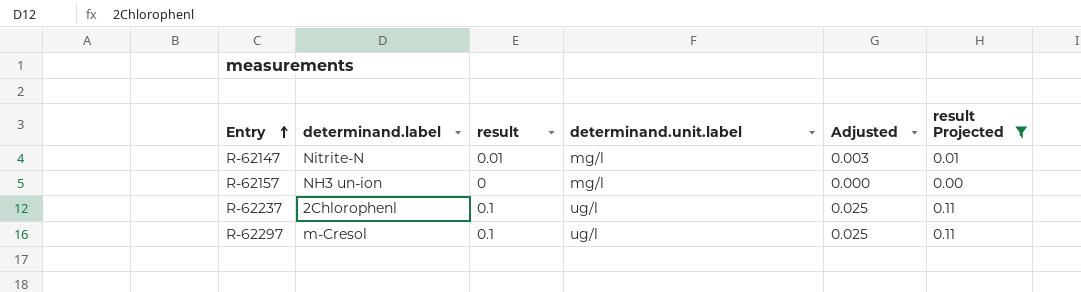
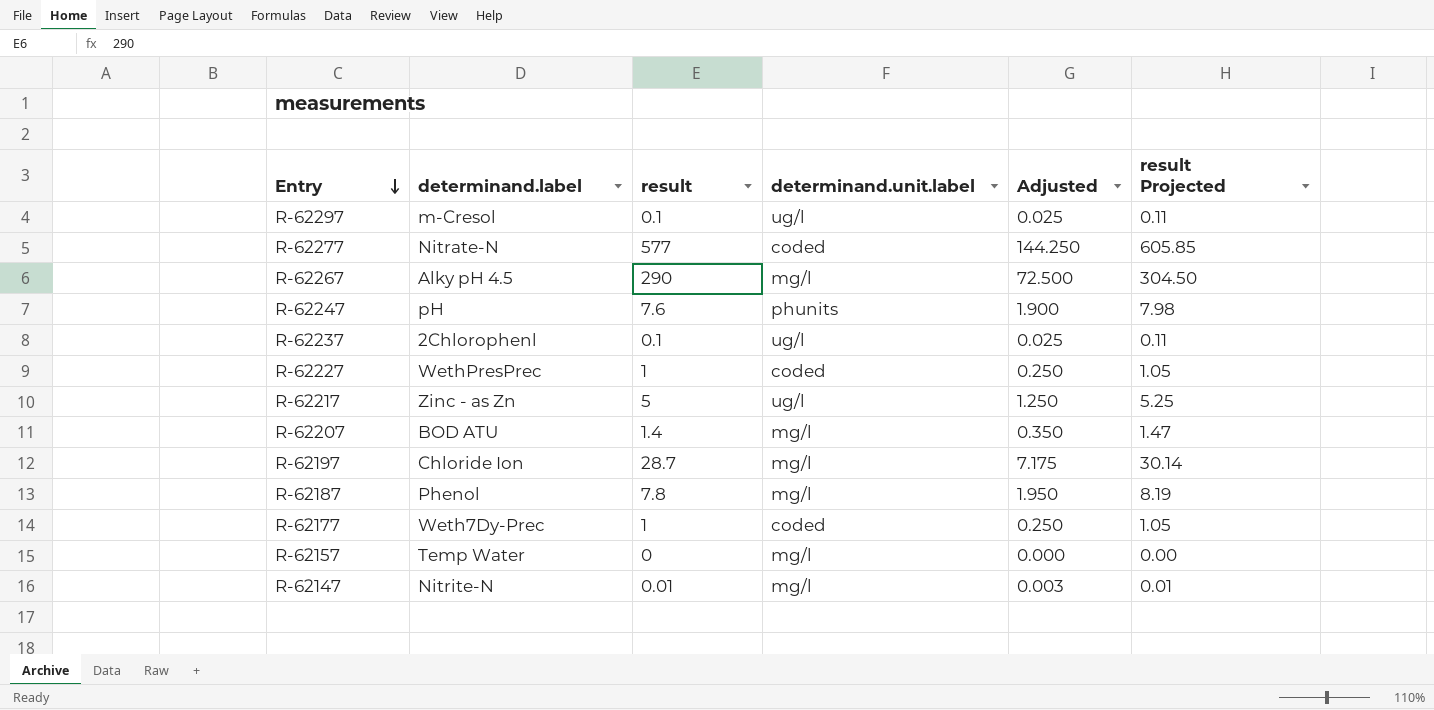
filter: result Projected <= 0.11 -> none
row order: Entry ascending -> Entry descending
R-62157 | determinand.label: NH3 un-ion -> Temp Water

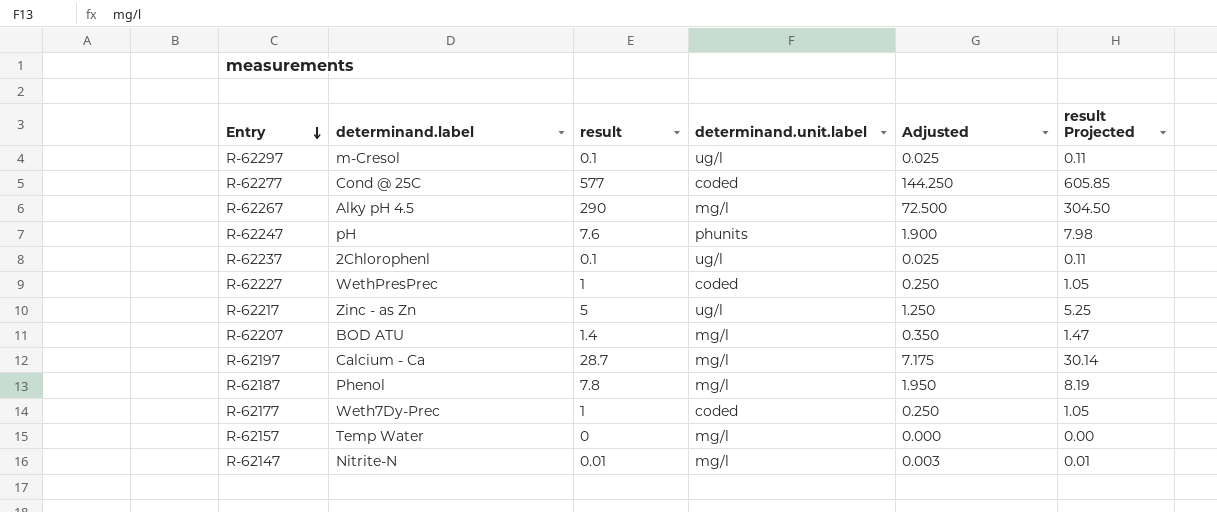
R-62277 | determinand.label: Nitrate-N -> Cond @ 25C
R-62197 | determinand.label: Chloride Ion -> Calcium - Ca

